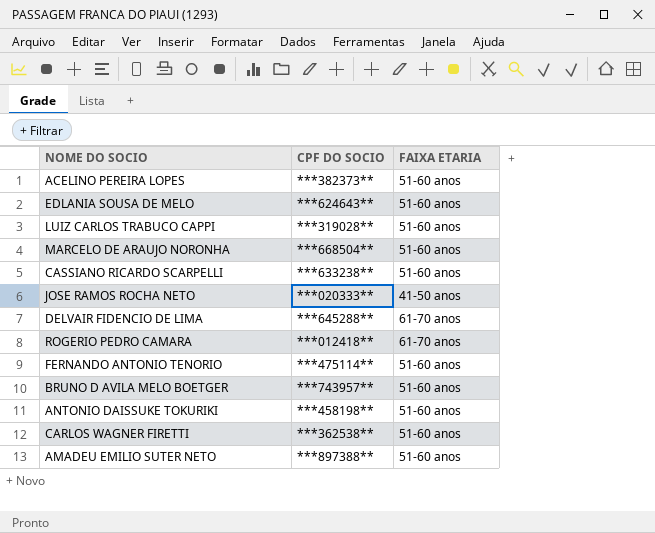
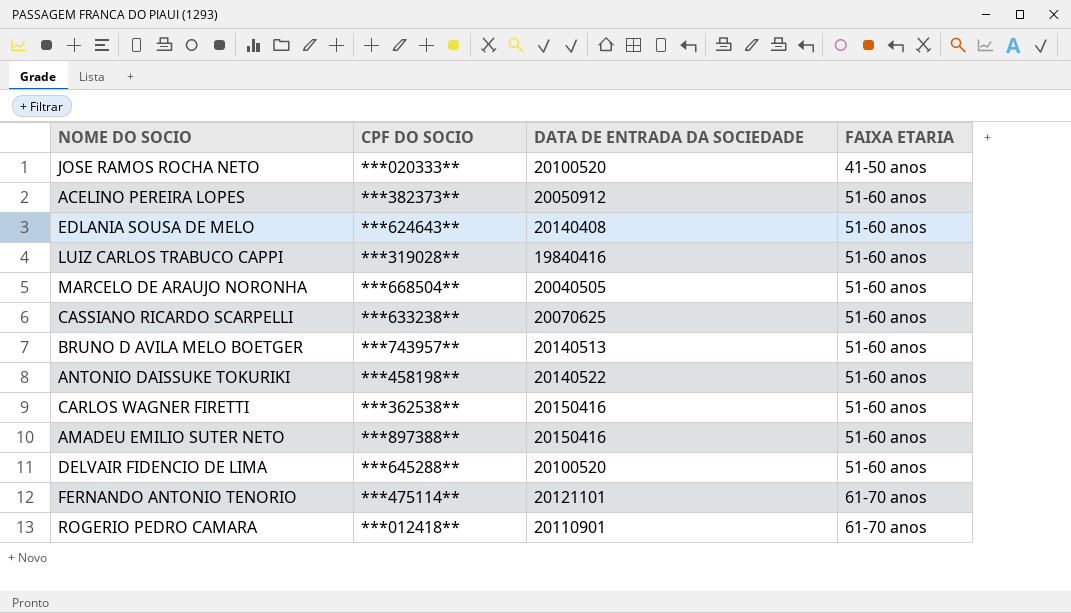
row order: none -> FAIXA ETARIA ascending
column DATA DE ENTRADA DA SOCIEDADE | position: none -> 3
DELVAIR FIDENCIO DE LIMA | FAIXA ETARIA: 61-70 anos -> 51-60 anos
FERNANDO ANTONIO TENORIO | FAIXA ETARIA: 51-60 anos -> 61-70 anos

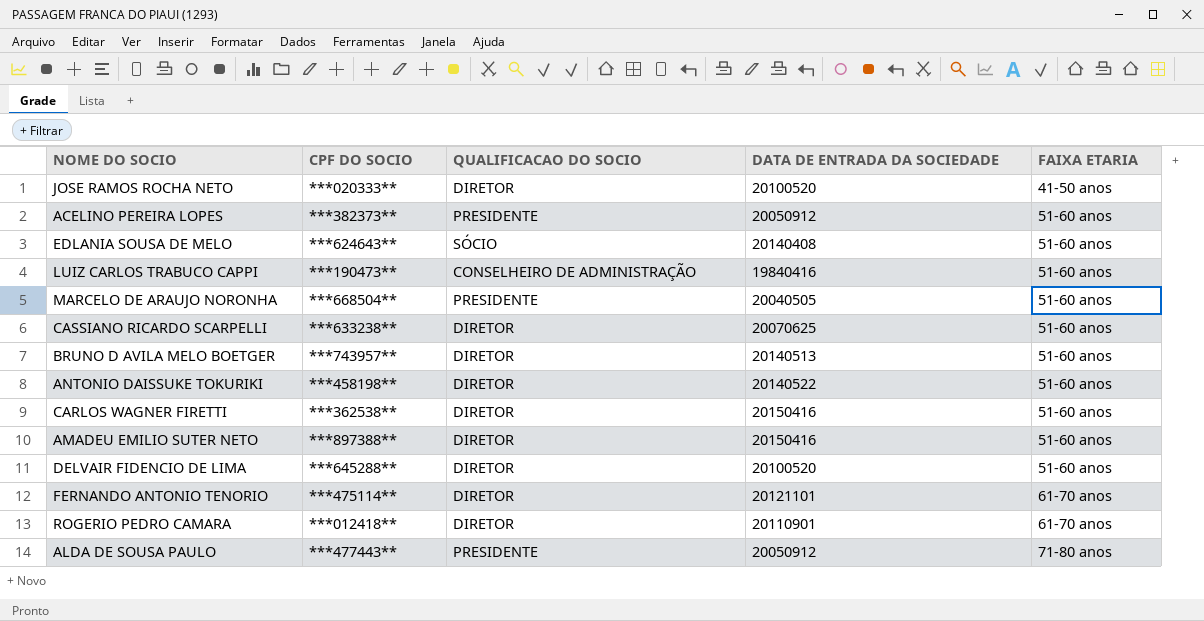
column QUALIFICACAO DO SOCIO | position: none -> 3
LUIZ CARLOS TRABUCO CAPPI | CPF DO SOCIO: ***319028** -> ***190473**
row ALDA DE SOUSA PAULO: none -> ***477443** | PRESIDENTE | 20050912 | 71-80 anos

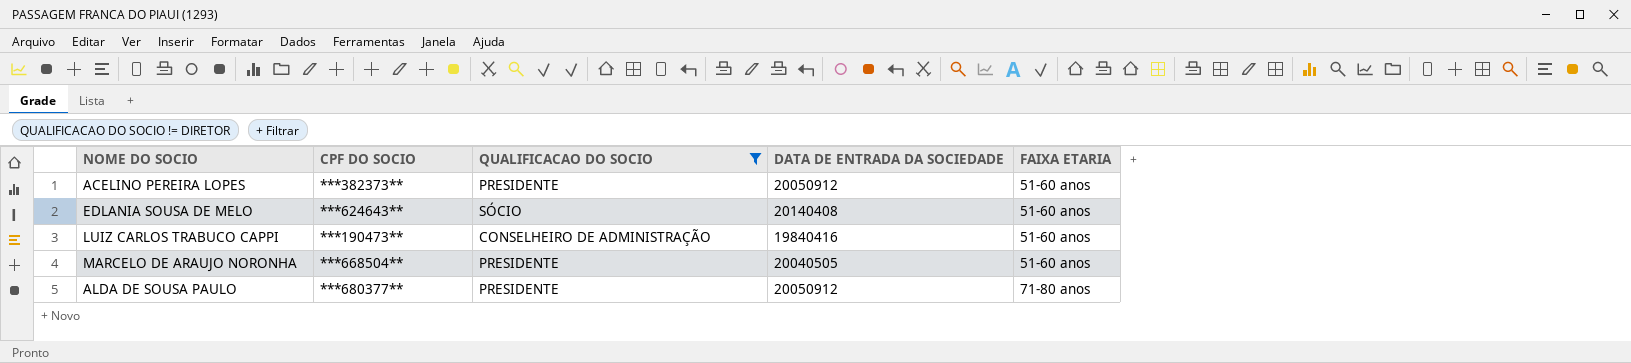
filter: none -> QUALIFICACAO DO SOCIO != DIRETOR
ALDA DE SOUSA PAULO | CPF DO SOCIO: ***477443** -> ***680377**

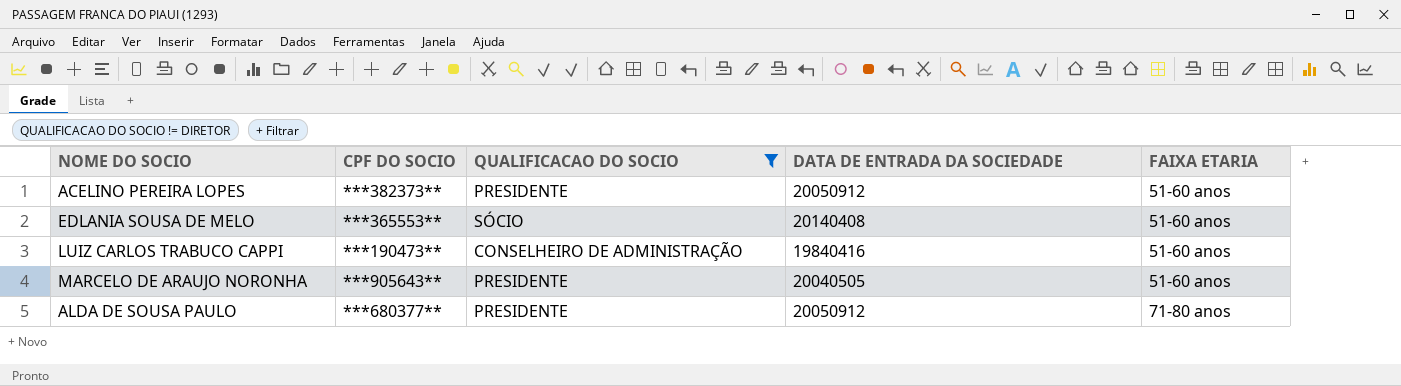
EDLANIA SOUSA DE MELO | CPF DO SOCIO: ***624643** -> ***365553**
MARCELO DE ARAUJO NORONHA | CPF DO SOCIO: ***668504** -> ***905643**

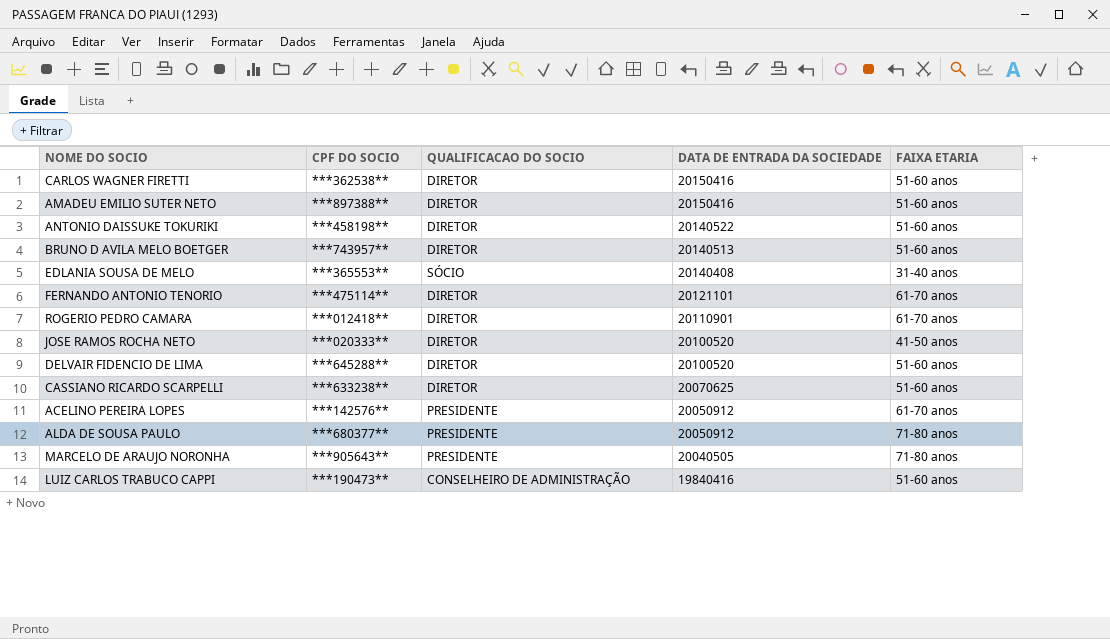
filter: QUALIFICACAO DO SOCIO != DIRETOR -> none
row order: FAIXA ETARIA ascending -> DATA DE ENTRADA DA SOCIEDADE descending
EDLANIA SOUSA DE MELO | FAIXA ETARIA: 51-60 anos -> 31-40 anos
ACELINO PEREIRA LOPES | CPF DO SOCIO: ***382373** -> ***142576**
ACELINO PEREIRA LOPES | FAIXA ETARIA: 51-60 anos -> 61-70 anos
MARCELO DE ARAUJO NORONHA | FAIXA ETARIA: 51-60 anos -> 71-80 anos

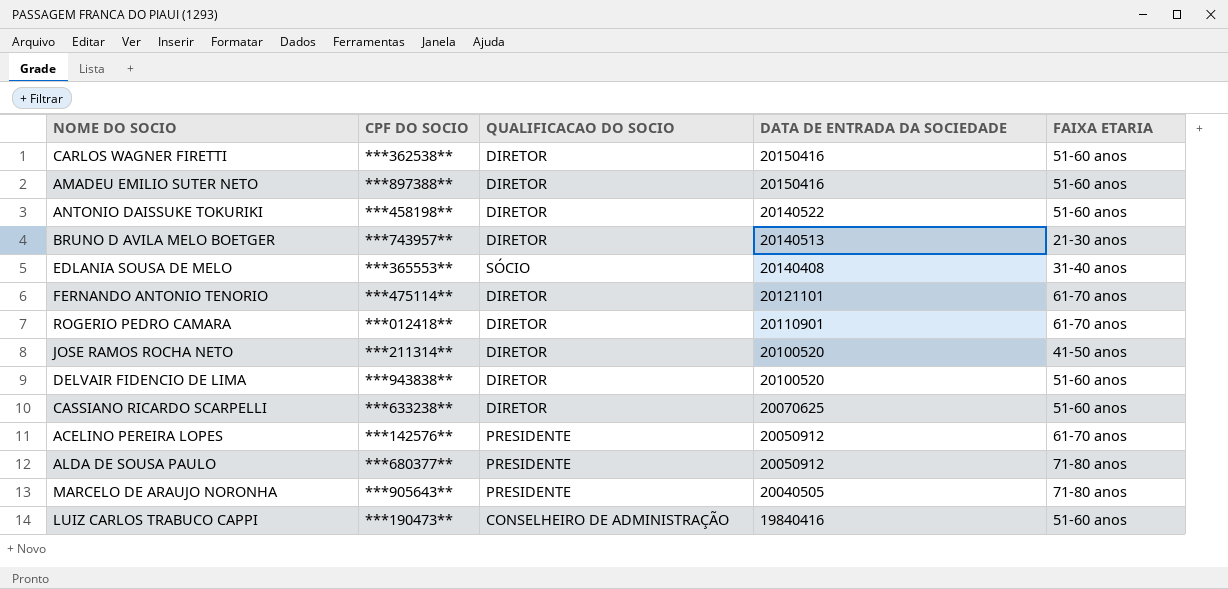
BRUNO D AVILA MELO BOETGER | FAIXA ETARIA: 51-60 anos -> 21-30 anos
JOSE RAMOS ROCHA NETO | CPF DO SOCIO: ***020333** -> ***211314**
DELVAIR FIDENCIO DE LIMA | CPF DO SOCIO: ***645288** -> ***943838**

